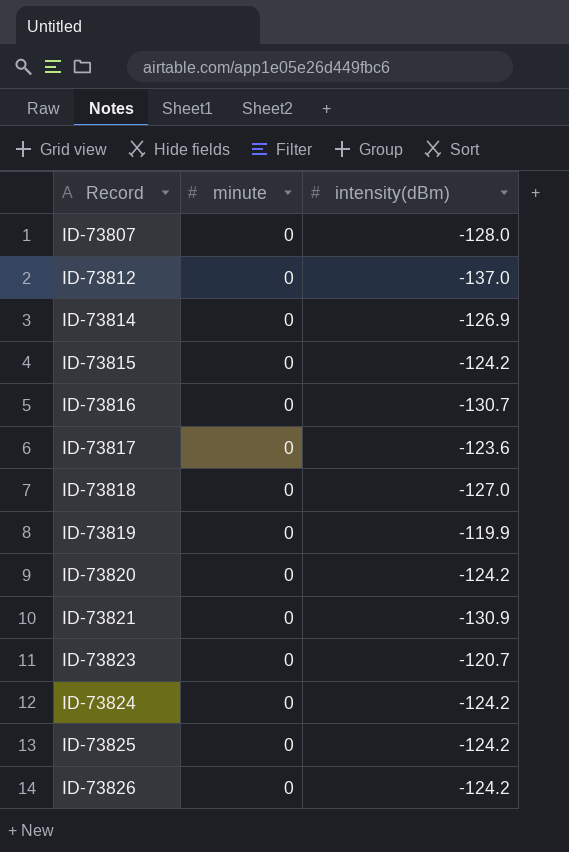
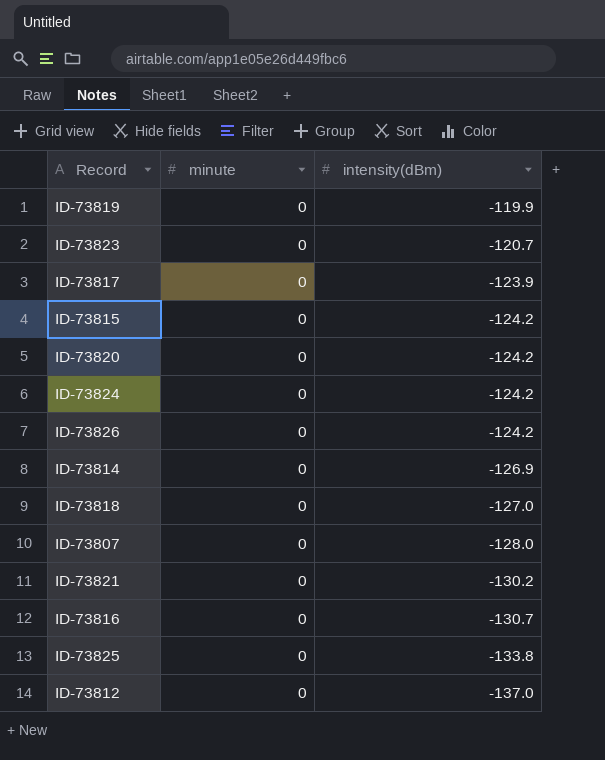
row order: Record ascending -> intensity(dBm) descending
ID-73817 | intensity(dBm): -123.6 -> -123.9
ID-73821 | intensity(dBm): -130.9 -> -130.2
ID-73825 | intensity(dBm): -124.2 -> -133.8

